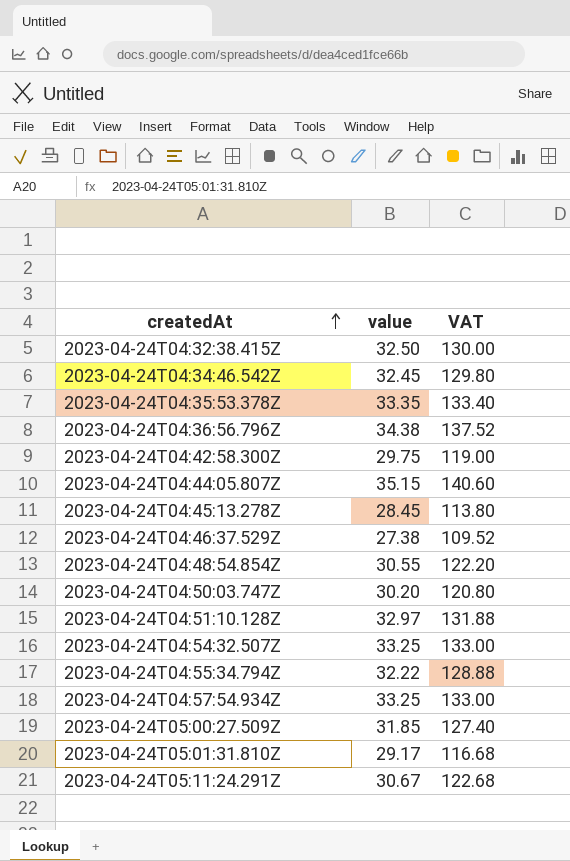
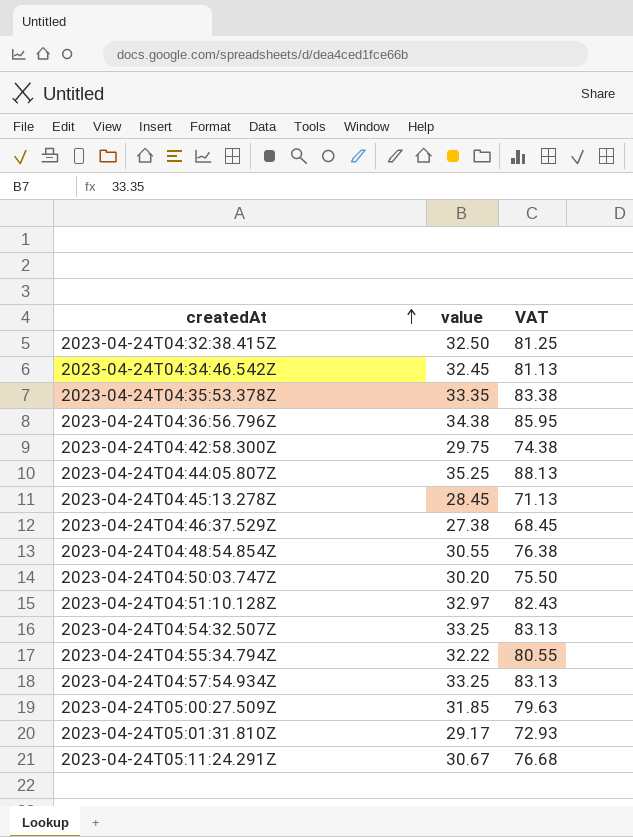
column VAT | formula: [value] * 4 -> [value] * 2.5
2023-04-24T04:44:05.807Z | value: 35.15 -> 35.25

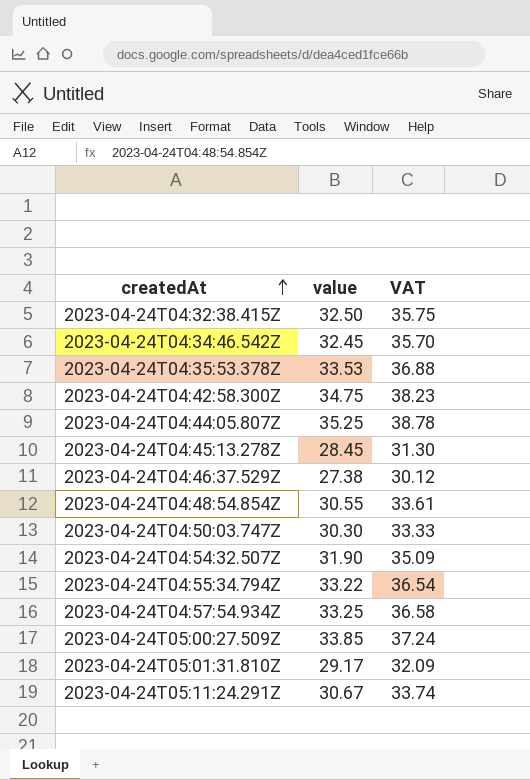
column VAT | formula: [value] * 2.5 -> [value] * 1.1
row 2023-04-24T04:36:56.796Z: 34.38 | 85.95 -> none
row 2023-04-24T04:51:10.128Z: 32.97 | 82.43 -> none
2023-04-24T04:35:53.378Z | value: 33.35 -> 33.53
2023-04-24T04:42:58.300Z | value: 29.75 -> 34.75
2023-04-24T04:50:03.747Z | value: 30.20 -> 30.30
2023-04-24T04:54:32.507Z | value: 33.25 -> 31.90
2023-04-24T04:55:34.794Z | value: 32.22 -> 33.22
2023-04-24T05:00:27.509Z | value: 31.85 -> 33.85

